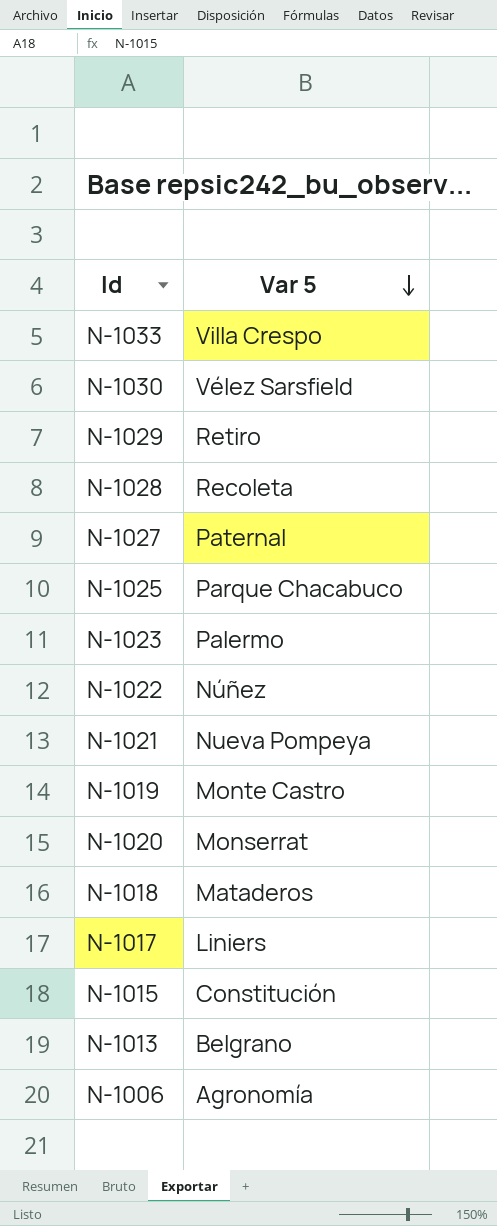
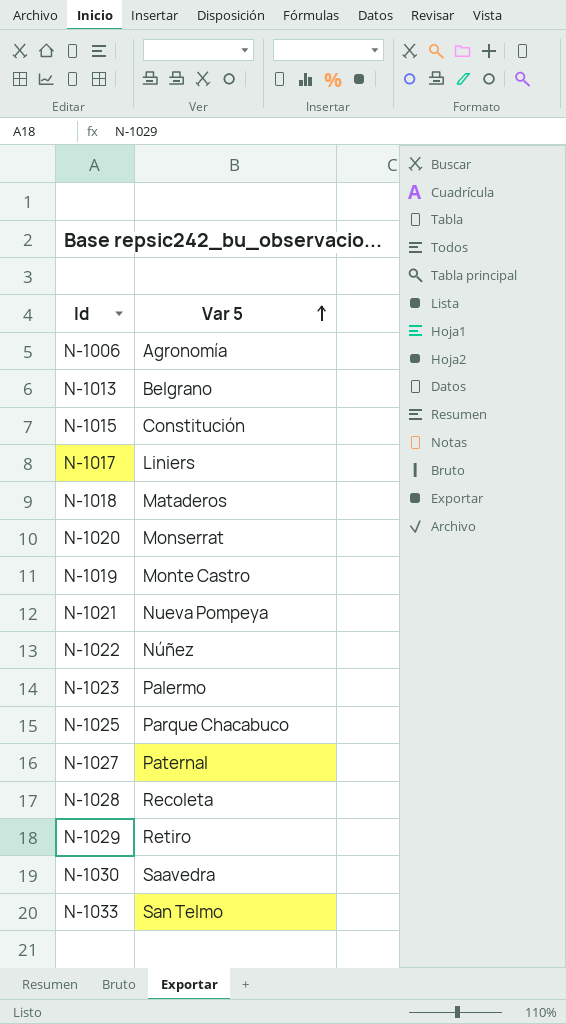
row order: Var 5 descending -> Var 5 ascending
N-1030 | Var 5: Vélez Sarsfield -> Saavedra
N-1033 | Var 5: Villa Crespo -> San Telmo

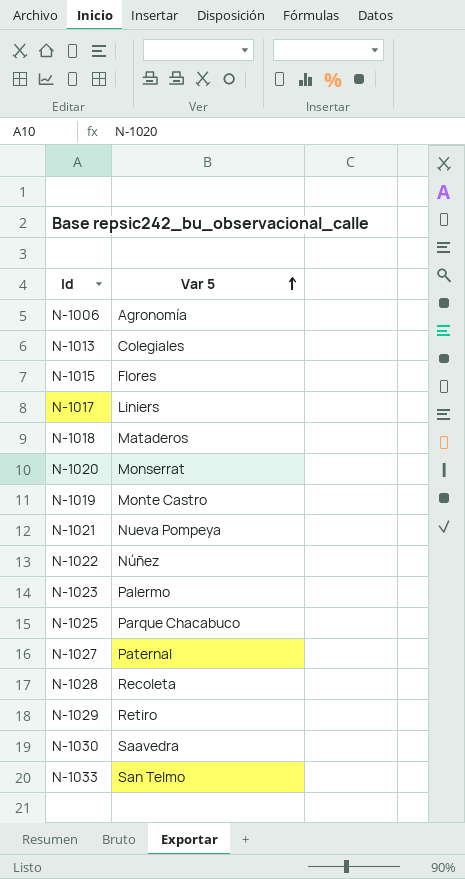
N-1013 | Var 5: Belgrano -> Colegiales
N-1015 | Var 5: Constitución -> Flores

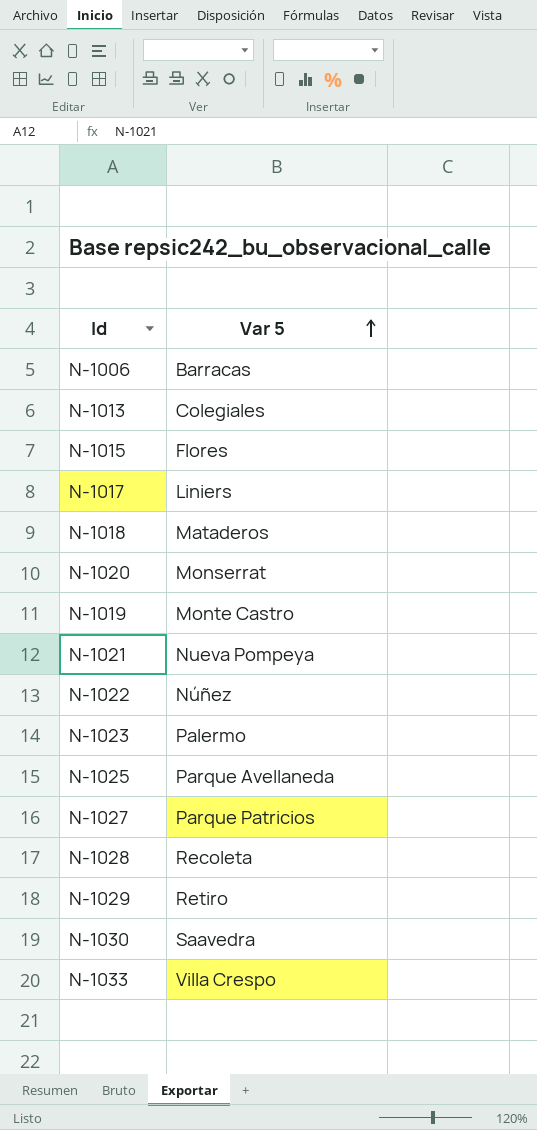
N-1006 | Var 5: Agronomía -> Barracas
N-1025 | Var 5: Parque Chacabuco -> Parque Avellaneda
N-1027 | Var 5: Paternal -> Parque Patricios
N-1033 | Var 5: San Telmo -> Villa Crespo

